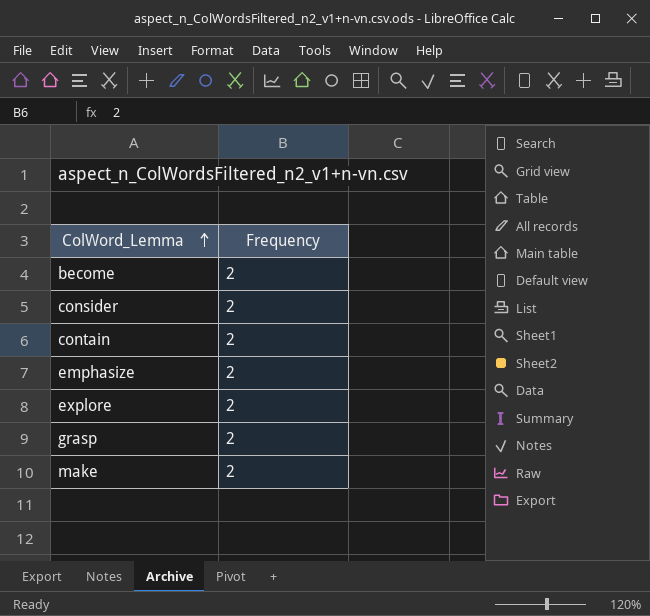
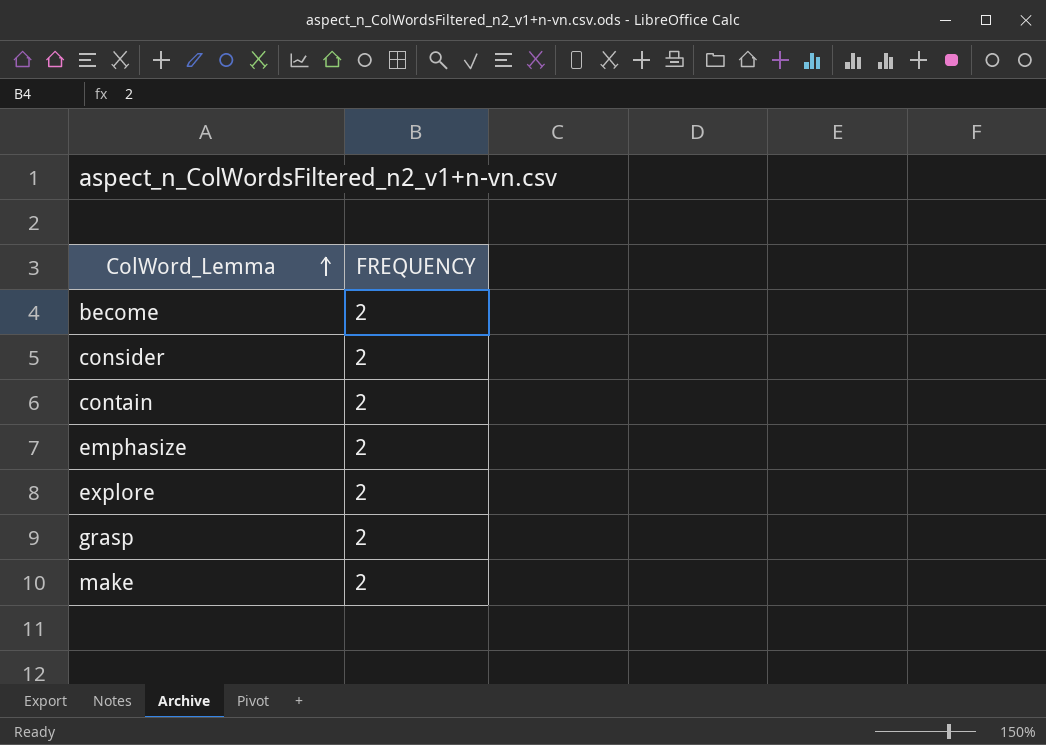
column name: Frequency -> FREQUENCY

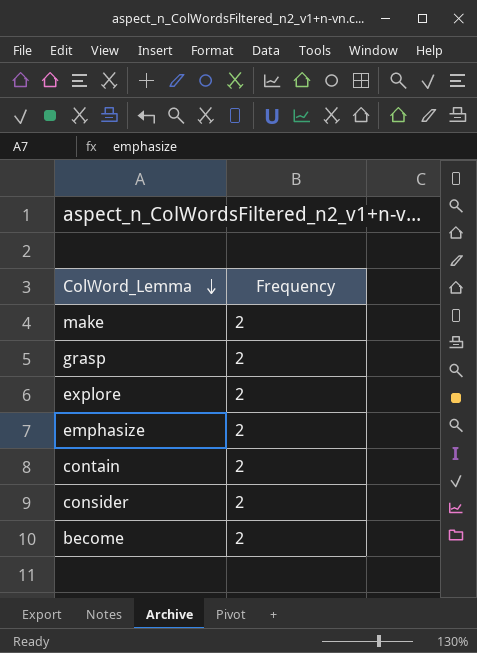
row order: ColWord_Lemma ascending -> ColWord_Lemma descending
column name: FREQUENCY -> Frequency

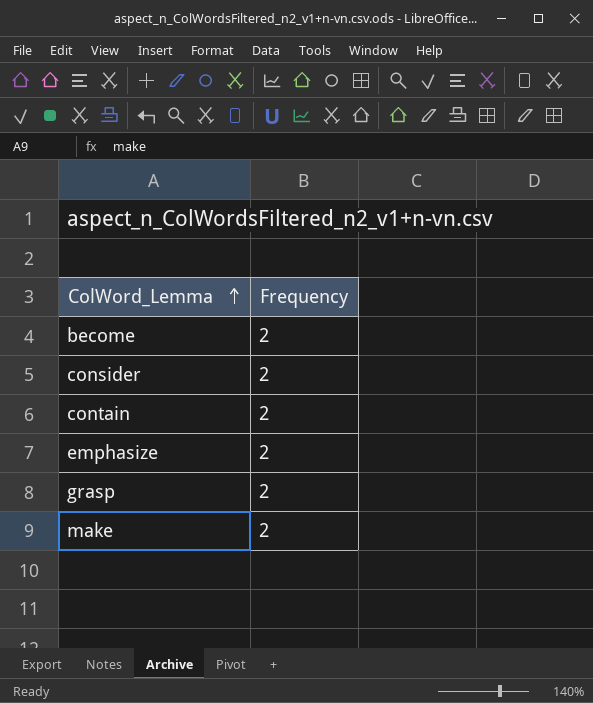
row order: ColWord_Lemma descending -> ColWord_Lemma ascending
row explore: 2 -> none

